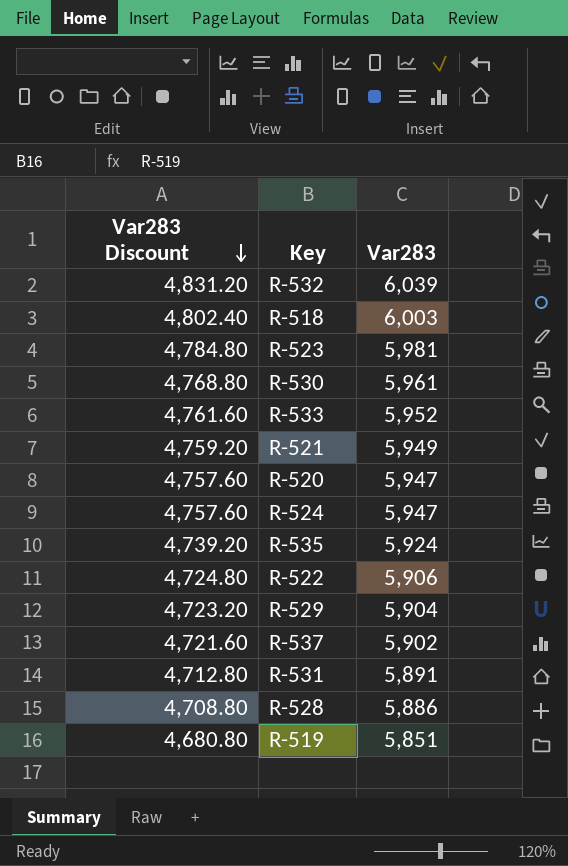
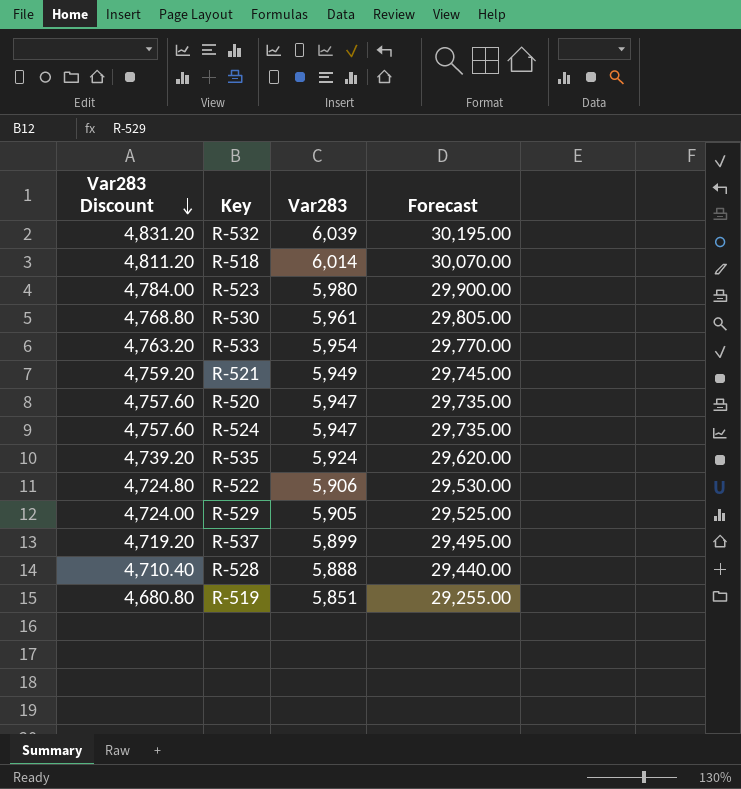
column Forecast | formula: none -> [Var283] * 5
row R-531: 4,712.80 | 5,891 -> none
R-518 | Var283 Discount: 4,802.40 -> 4,811.20
R-518 | Var283: 6,003 -> 6,014
R-523 | Var283 Discount: 4,784.80 -> 4,784.00
R-523 | Var283: 5,981 -> 5,980
R-533 | Var283 Discount: 4,761.60 -> 4,763.20
R-533 | Var283: 5,952 -> 5,954
R-529 | Var283 Discount: 4,723.20 -> 4,724.00
R-529 | Var283: 5,904 -> 5,905
R-537 | Var283 Discount: 4,721.60 -> 4,719.20
R-537 | Var283: 5,902 -> 5,899
R-528 | Var283 Discount: 4,708.80 -> 4,710.40
R-528 | Var283: 5,886 -> 5,888

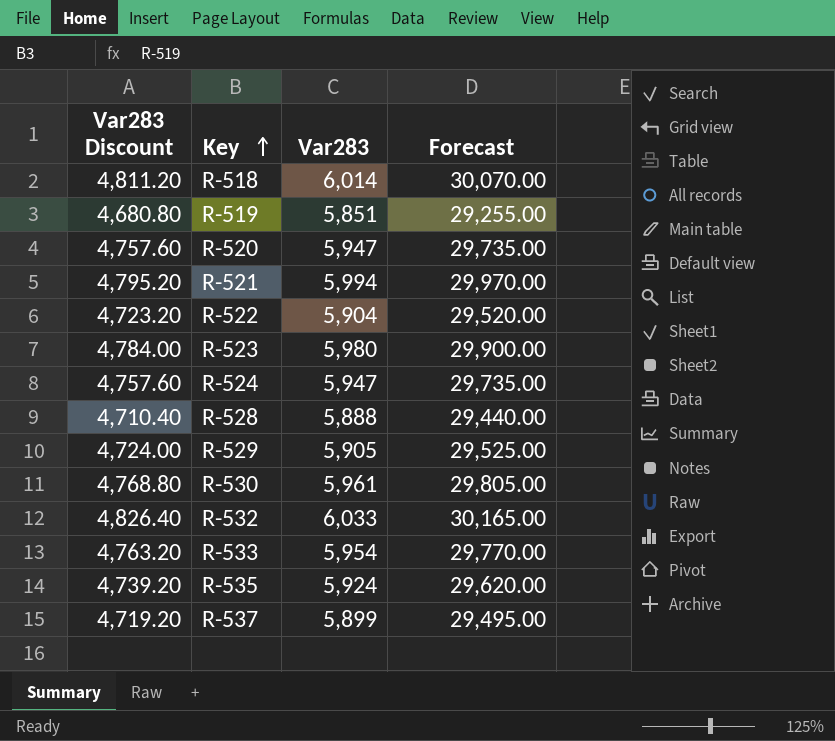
row order: Var283 Discount descending -> Key ascending
R-521 | Var283 Discount: 4,759.20 -> 4,795.20
R-521 | Var283: 5,949 -> 5,994
R-521 | Forecast: 29,745.00 -> 29,970.00
R-522 | Var283 Discount: 4,724.80 -> 4,723.20
R-522 | Var283: 5,906 -> 5,904
R-522 | Forecast: 29,530.00 -> 29,520.00
R-532 | Var283 Discount: 4,831.20 -> 4,826.40
R-532 | Var283: 6,039 -> 6,033
R-532 | Forecast: 30,195.00 -> 30,165.00

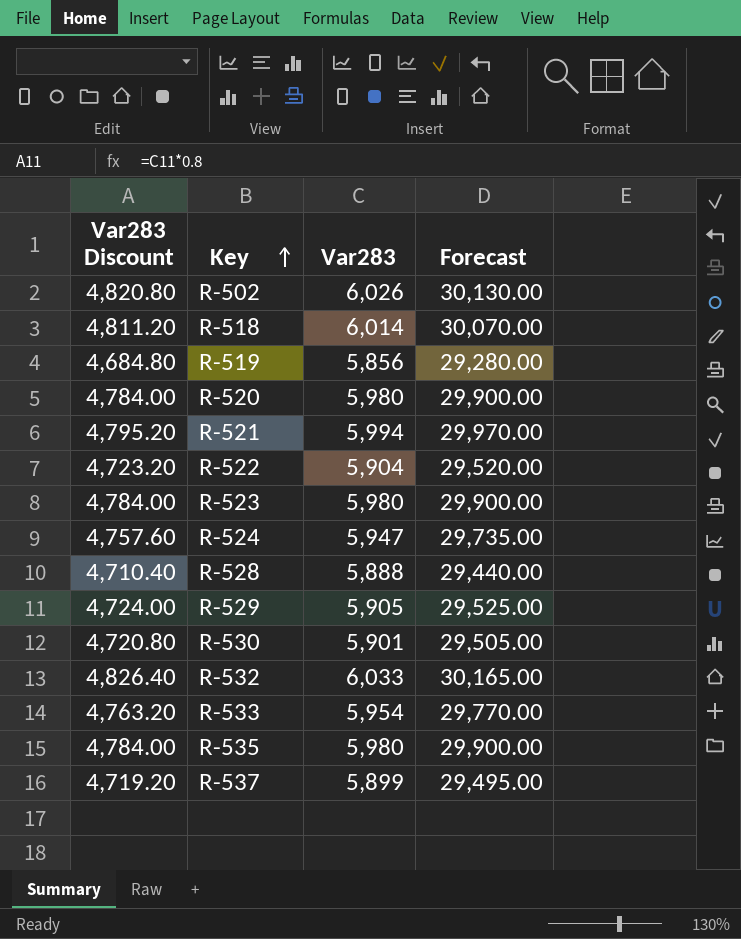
row R-502: none -> 4,820.80 | 6,026 | 30,130.00
R-519 | Var283 Discount: 4,680.80 -> 4,684.80
R-519 | Var283: 5,851 -> 5,856
R-519 | Forecast: 29,255.00 -> 29,280.00
R-520 | Var283 Discount: 4,757.60 -> 4,784.00
R-520 | Var283: 5,947 -> 5,980
R-520 | Forecast: 29,735.00 -> 29,900.00
R-530 | Var283 Discount: 4,768.80 -> 4,720.80
R-530 | Var283: 5,961 -> 5,901
R-530 | Forecast: 29,805.00 -> 29,505.00
R-535 | Var283 Discount: 4,739.20 -> 4,784.00
R-535 | Var283: 5,924 -> 5,980
R-535 | Forecast: 29,620.00 -> 29,900.00

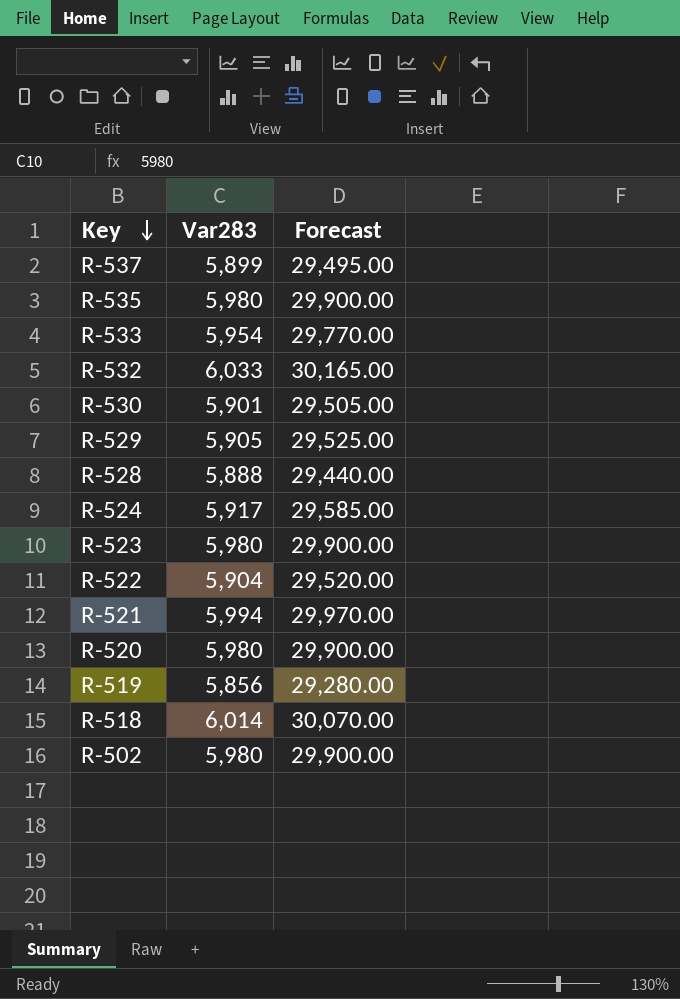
row order: Key ascending -> Key descending
column Var283 Discount | formula: [Var283] * 0.8 -> none
R-524 | Var283: 5,947 -> 5,917
R-524 | Forecast: 29,735.00 -> 29,585.00
R-502 | Var283: 6,026 -> 5,980
R-502 | Forecast: 30,130.00 -> 29,900.00

